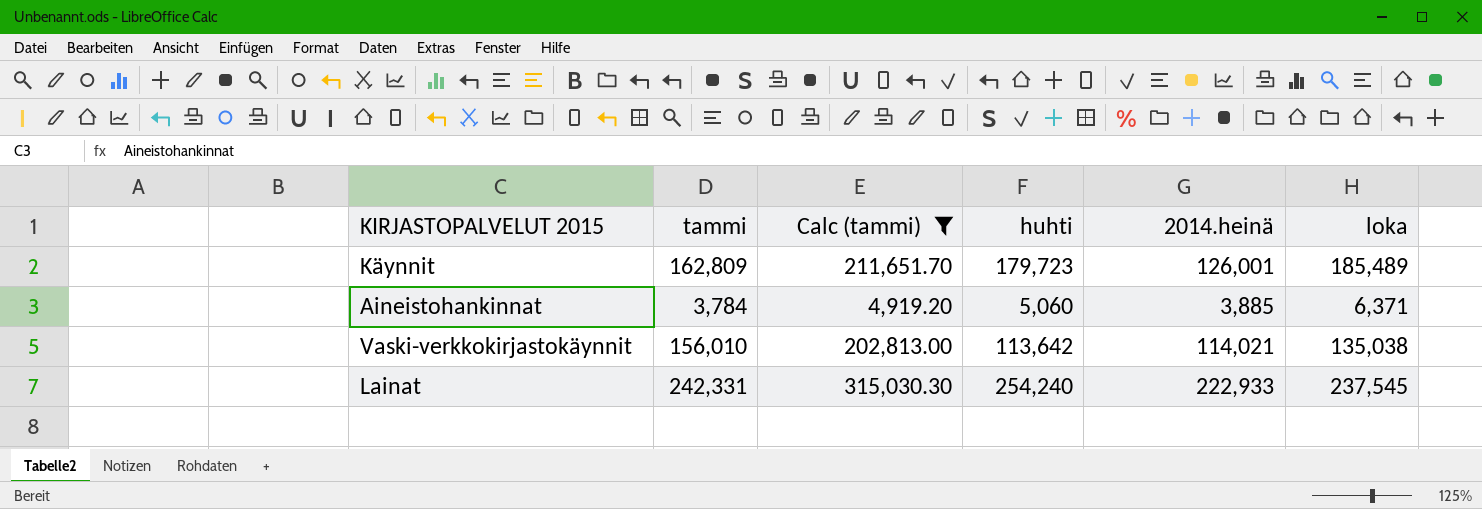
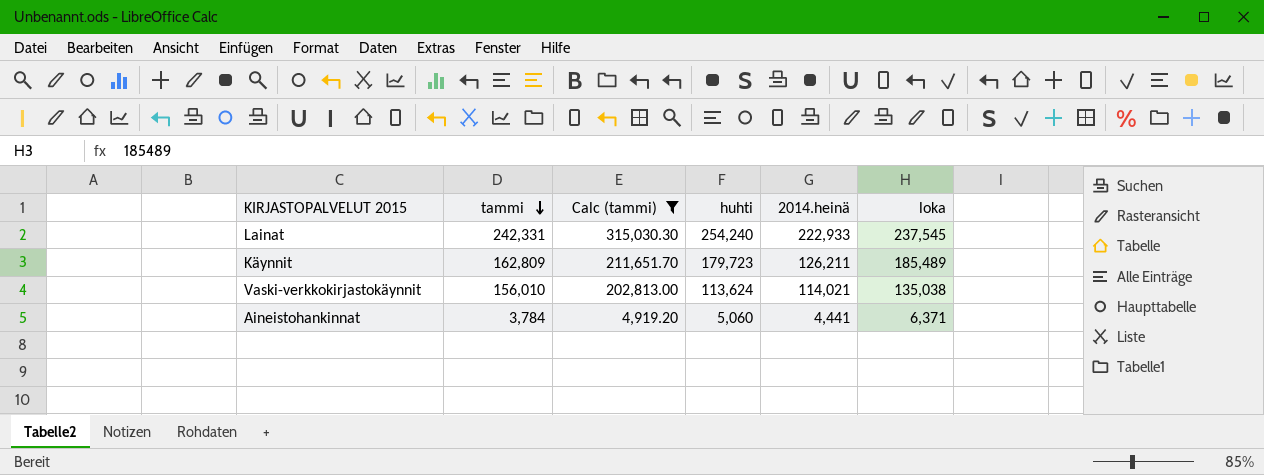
row order: none -> tammi descending
Käynnit | 2014.heinä: 126,001 -> 126,211
Vaski-verkkokirjastokäynnit | huhti: 113,642 -> 113,624
Aineistohankinnat | 2014.heinä: 3,885 -> 4,441

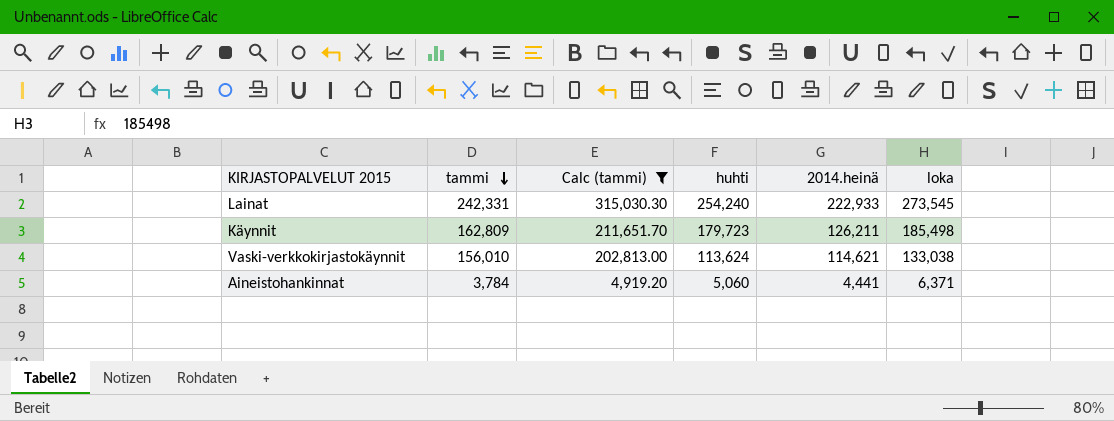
Lainat | loka: 237,545 -> 273,545
Käynnit | loka: 185,489 -> 185,498
Vaski-verkkokirjastokäynnit | 2014.heinä: 114,021 -> 114,621
Vaski-verkkokirjastokäynnit | loka: 135,038 -> 133,038

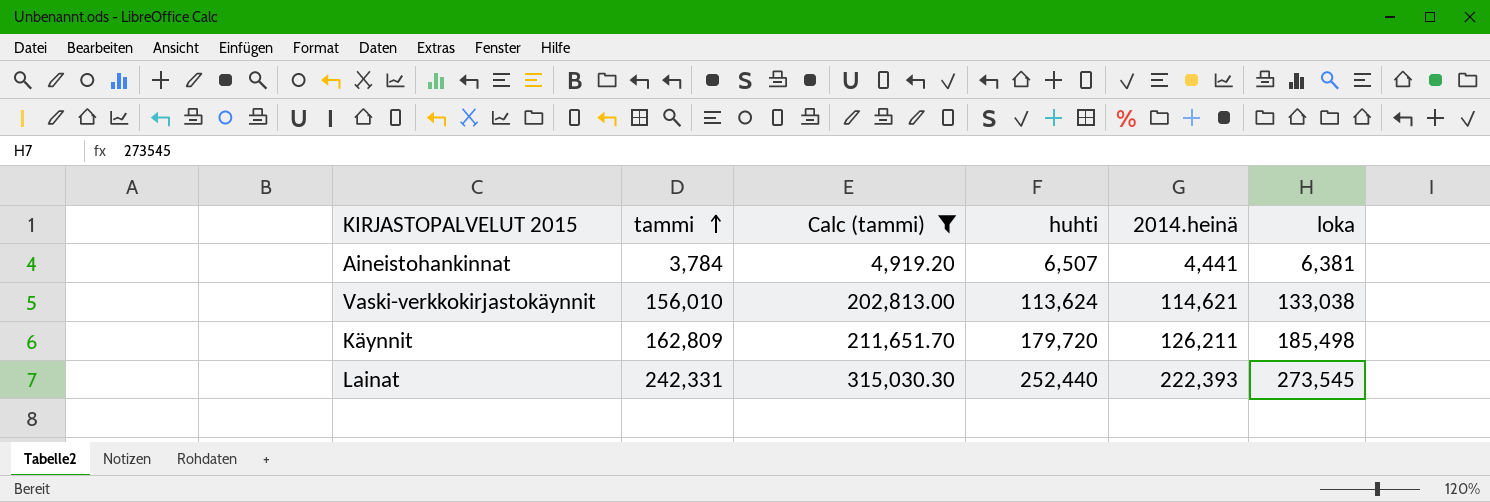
row order: tammi descending -> tammi ascending
Aineistohankinnat | huhti: 5,060 -> 6,507
Aineistohankinnat | loka: 6,371 -> 6,381
Käynnit | huhti: 179,723 -> 179,720
Lainat | huhti: 254,240 -> 252,440
Lainat | 2014.heinä: 222,933 -> 222,393

